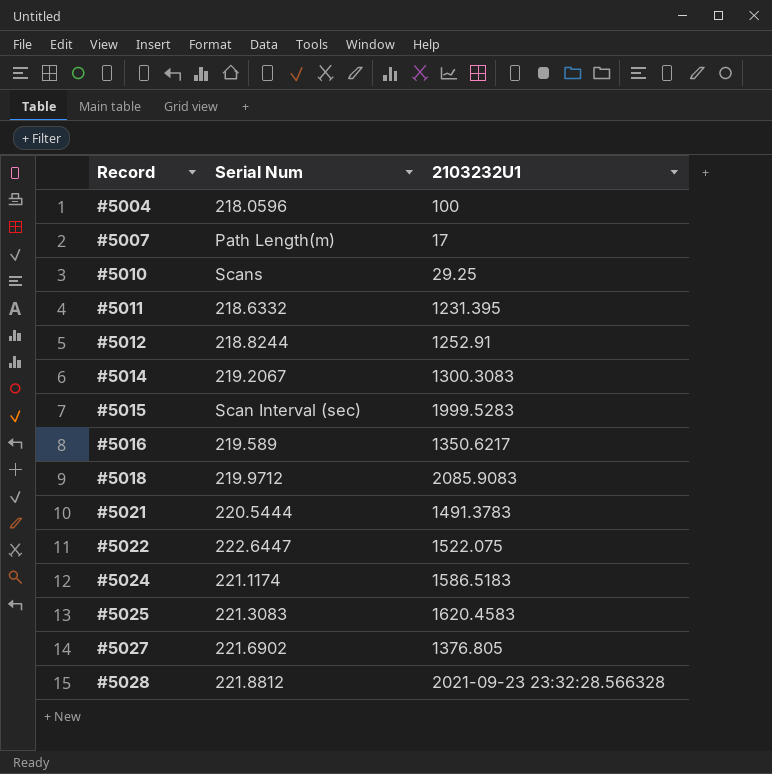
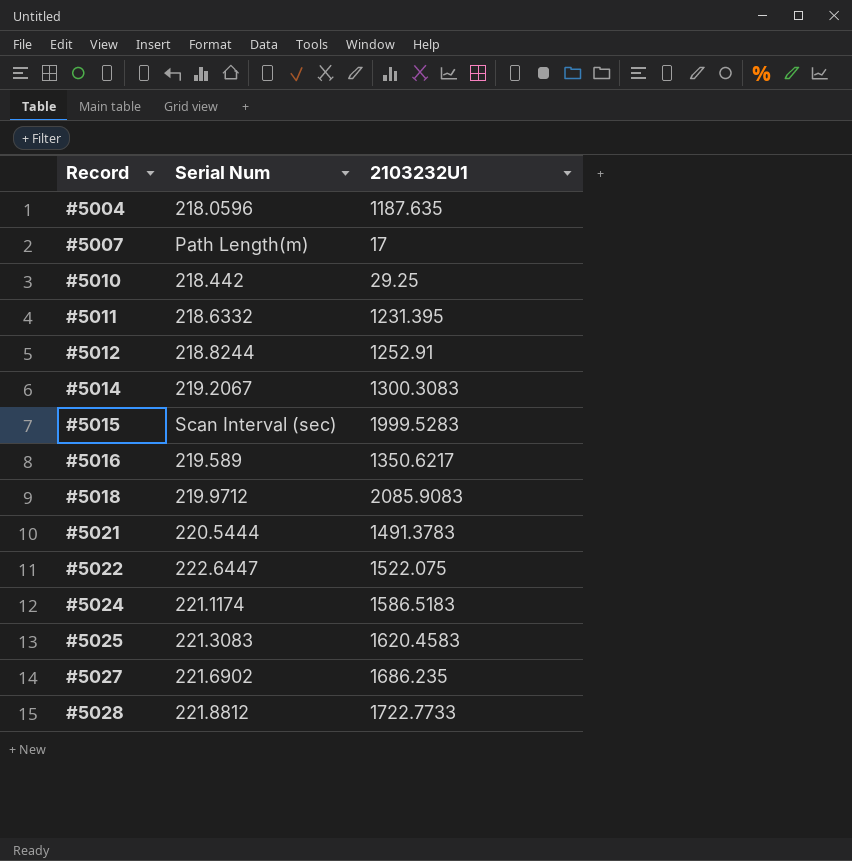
#5004 | 2103232U1: 100 -> 1187.635
#5010 | Serial Num: Scans -> 218.442
#5027 | 2103232U1: 1376.805 -> 1686.235
#5028 | 2103232U1: 2021-09-23 23:32:28.566328 -> 1722.7733

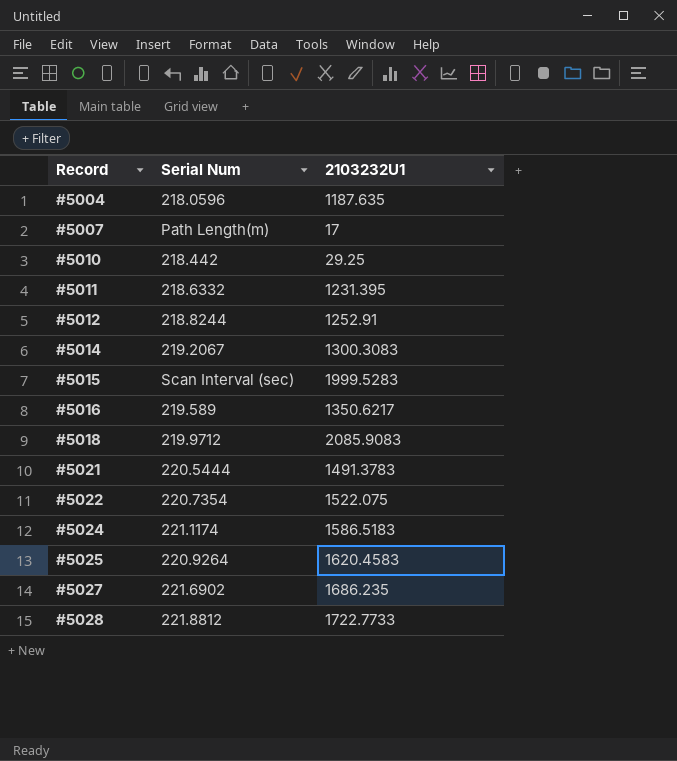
#5022 | Serial Num: 222.6447 -> 220.7354
#5025 | Serial Num: 221.3083 -> 220.9264

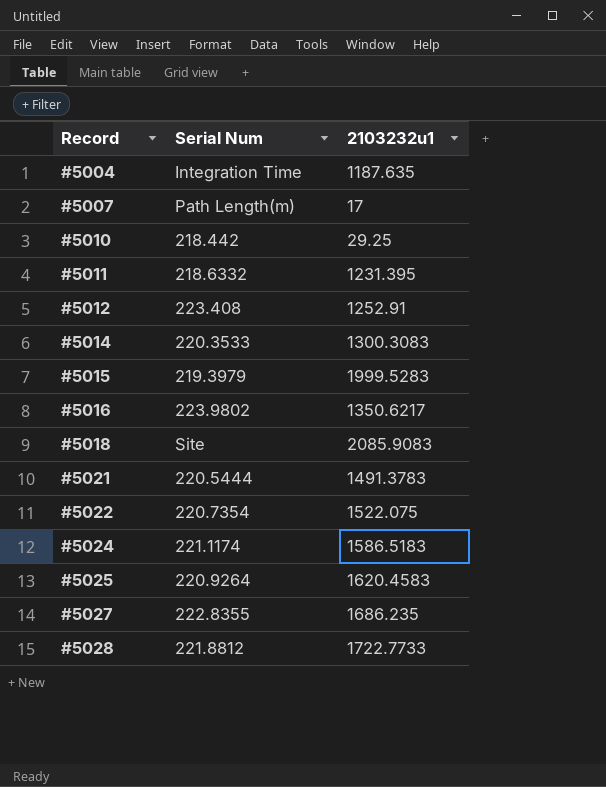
column name: 2103232U1 -> 2103232u1
#5004 | Serial Num: 218.0596 -> Integration Time
#5012 | Serial Num: 218.8244 -> 223.408
#5014 | Serial Num: 219.2067 -> 220.3533
#5015 | Serial Num: Scan Interval (sec) -> 219.3979
#5016 | Serial Num: 219.589 -> 223.9802
#5018 | Serial Num: 219.9712 -> Site
#5027 | Serial Num: 221.6902 -> 222.8355

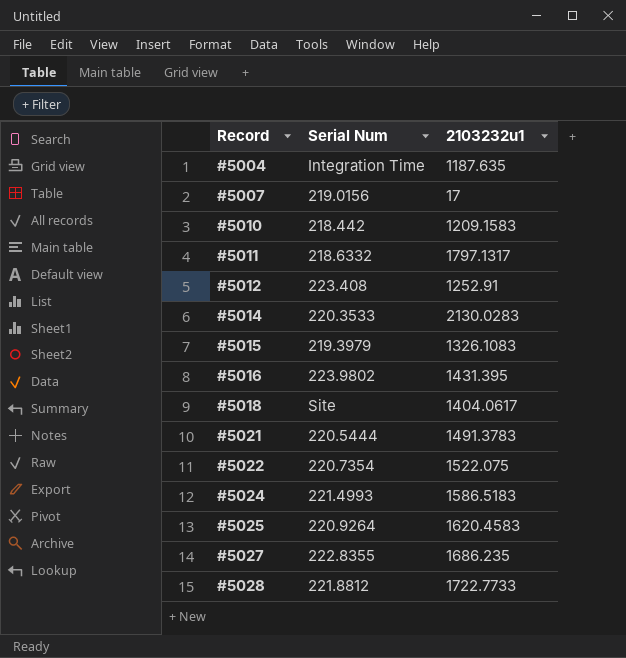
#5007 | Serial Num: Path Length(m) -> 219.0156
#5010 | 2103232u1: 29.25 -> 1209.1583
#5011 | 2103232u1: 1231.395 -> 1797.1317
#5014 | 2103232u1: 1300.3083 -> 2130.0283
#5015 | 2103232u1: 1999.5283 -> 1326.1083
#5016 | 2103232u1: 1350.6217 -> 1431.395
#5018 | 2103232u1: 2085.9083 -> 1404.0617
#5024 | Serial Num: 221.1174 -> 221.4993

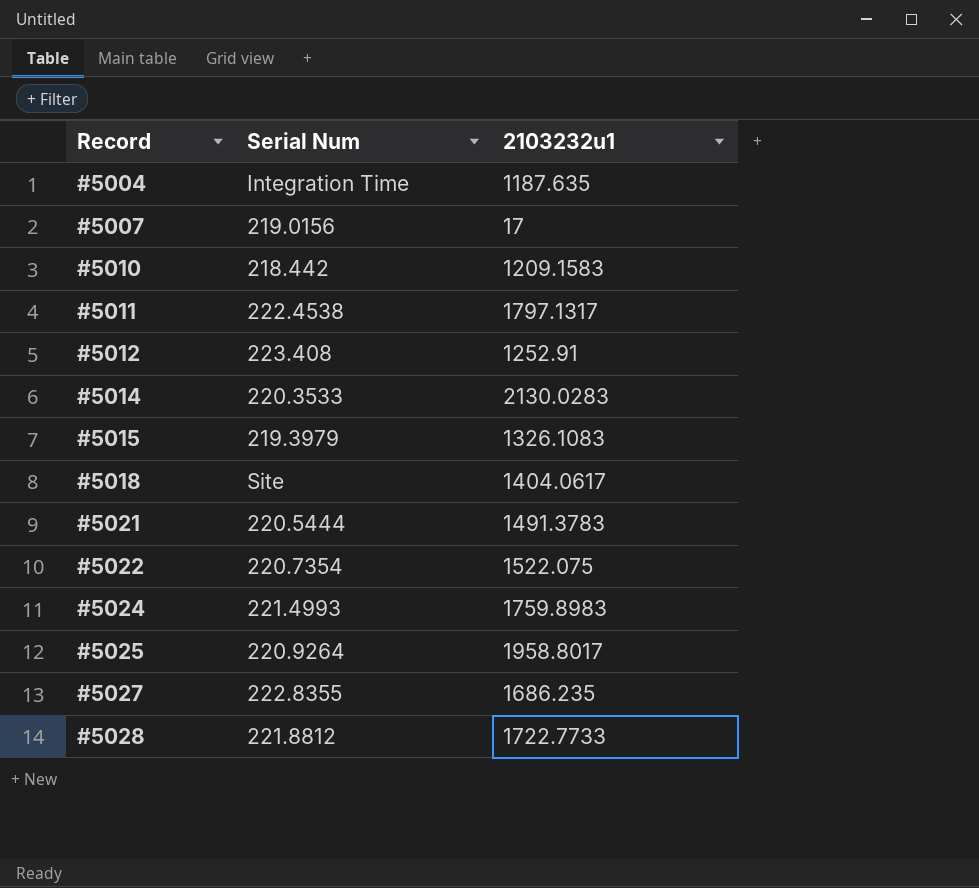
row #5016: 223.9802 | 1431.395 -> none
#5011 | Serial Num: 218.6332 -> 222.4538
#5024 | 2103232u1: 1586.5183 -> 1759.8983
#5025 | 2103232u1: 1620.4583 -> 1958.8017

